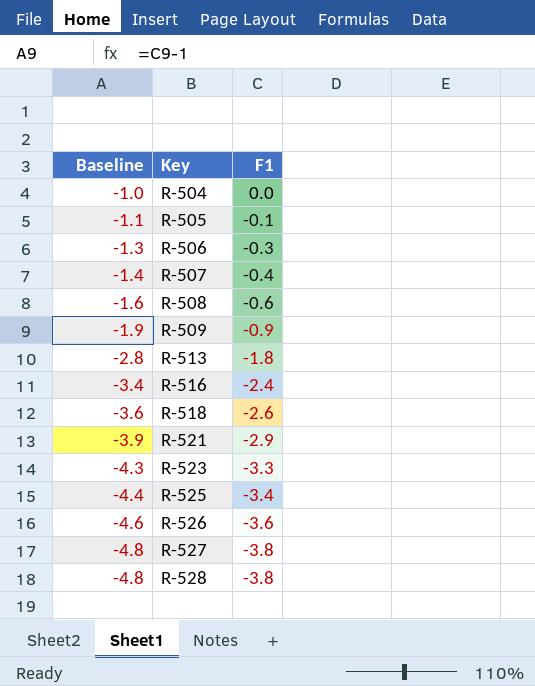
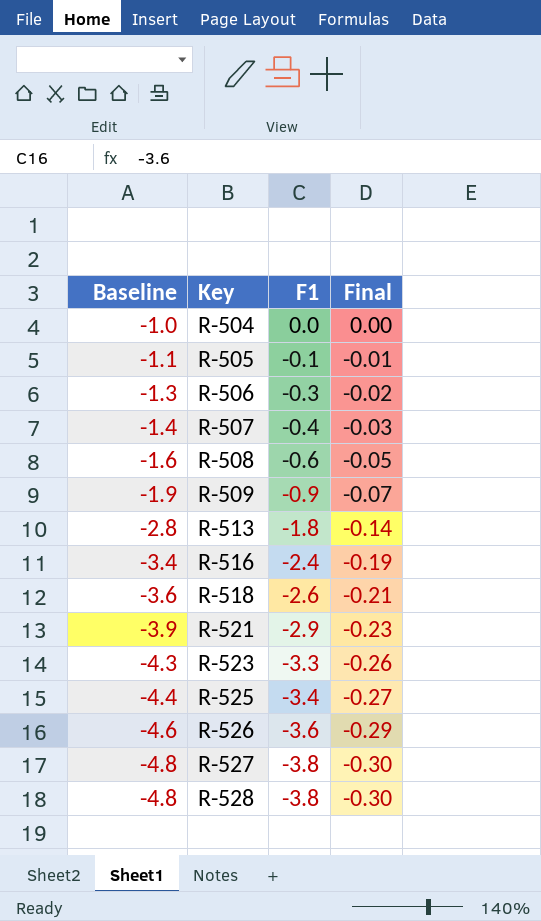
column Final | formula: none -> [F1] * 0.08

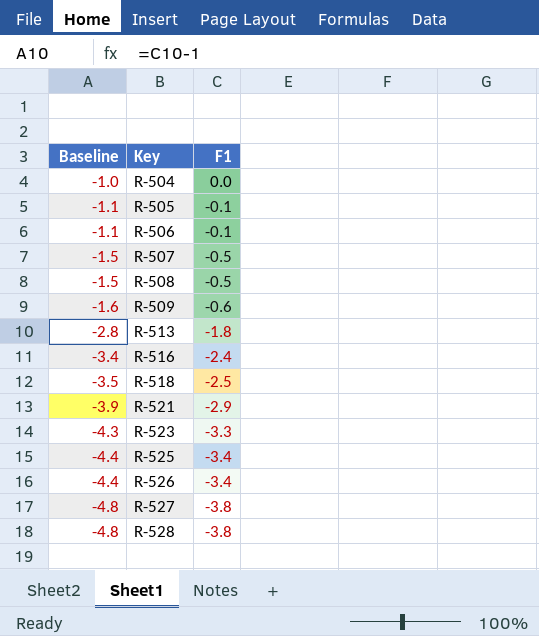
column Final | formula: [F1] * 0.08 -> none
R-506 | Baseline: -1.3 -> -1.1
R-506 | F1: -0.3 -> -0.1
R-507 | Baseline: -1.4 -> -1.5
R-507 | F1: -0.4 -> -0.5
R-508 | Baseline: -1.6 -> -1.5
R-508 | F1: -0.6 -> -0.5
R-509 | Baseline: -1.9 -> -1.6
R-509 | F1: -0.9 -> -0.6
R-518 | Baseline: -3.6 -> -3.5
R-518 | F1: -2.6 -> -2.5
R-526 | Baseline: -4.6 -> -4.4
R-526 | F1: -3.6 -> -3.4

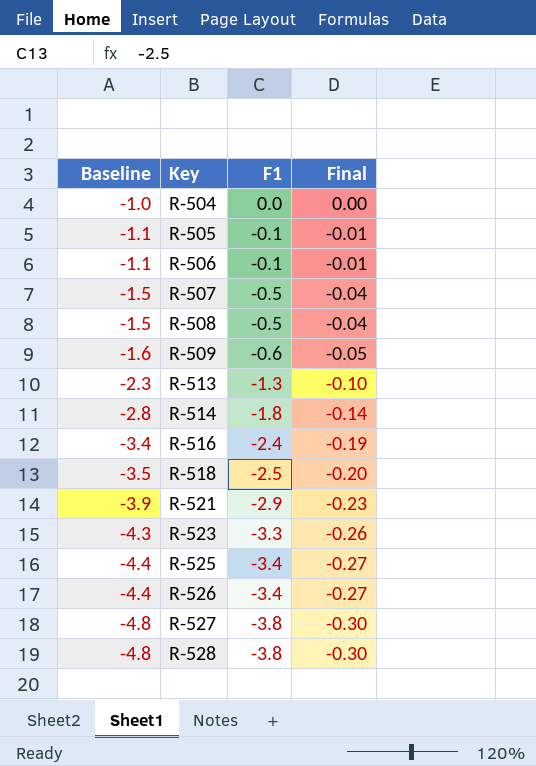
column Final | formula: none -> [F1] * 0.08
R-513 | Baseline: -2.8 -> -2.3
R-513 | F1: -1.8 -> -1.3
row R-514: none -> -2.8 | -1.8 | -0.14

